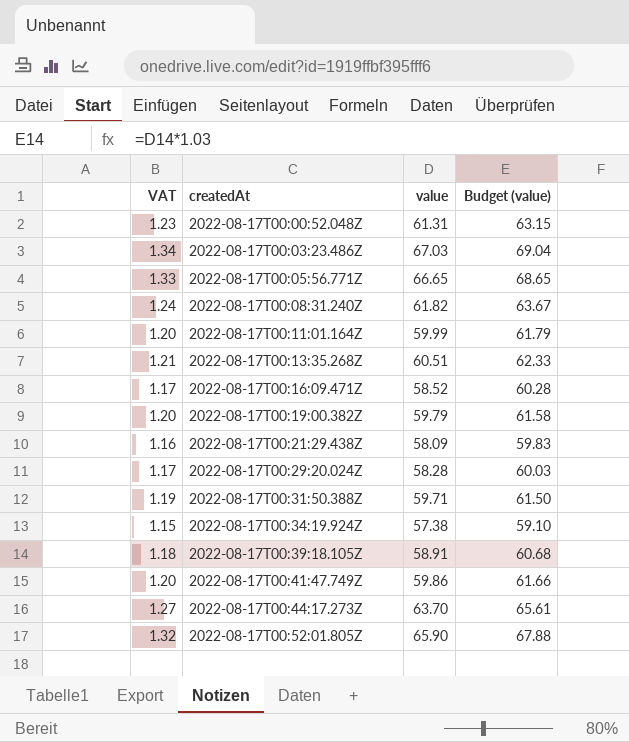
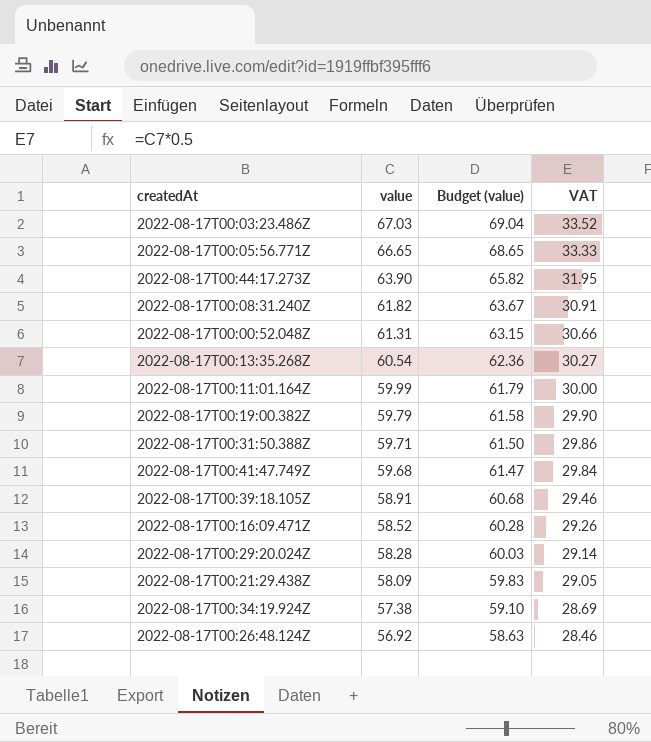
row order: createdAt ascending -> value descending
column VAT | formula: [value] * 0.02 -> [value] * 0.5
column VAT | position: 1 -> 4
row 2022-08-17T00:52:01.805Z: 1.32 | 65.90 | 67.88 -> none
2022-08-17T00:44:17.273Z | value: 63.70 -> 63.90
2022-08-17T00:44:17.273Z | Budget (value): 65.61 -> 65.82
2022-08-17T00:13:35.268Z | value: 60.51 -> 60.54
2022-08-17T00:13:35.268Z | Budget (value): 62.33 -> 62.36
2022-08-17T00:41:47.749Z | value: 59.86 -> 59.68
2022-08-17T00:41:47.749Z | Budget (value): 61.66 -> 61.47
row 2022-08-17T00:26:48.124Z: none -> 56.92 | 58.63 | 28.46

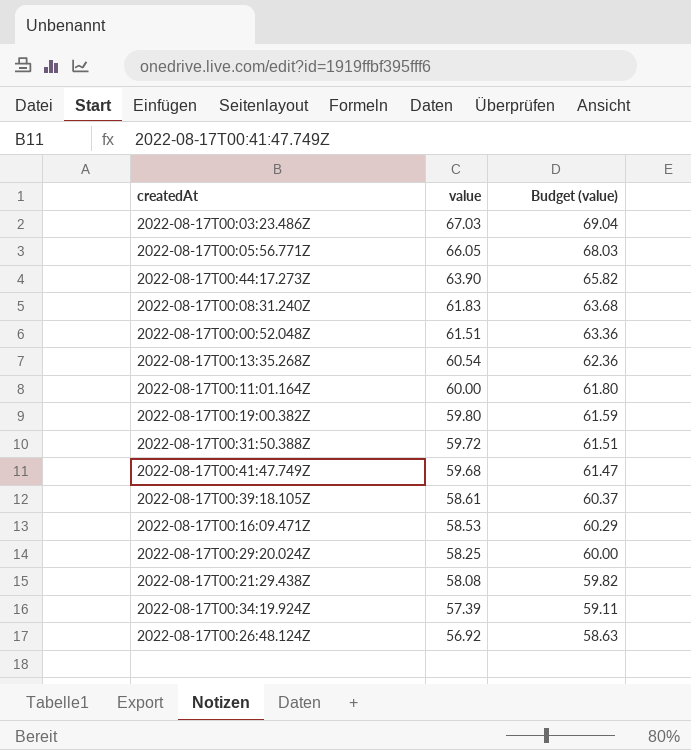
column VAT | formula: [value] * 0.5 -> none
2022-08-17T00:05:56.771Z | value: 66.65 -> 66.05
2022-08-17T00:05:56.771Z | Budget (value): 68.65 -> 68.03
2022-08-17T00:08:31.240Z | value: 61.82 -> 61.83
2022-08-17T00:08:31.240Z | Budget (value): 63.67 -> 63.68
2022-08-17T00:00:52.048Z | value: 61.31 -> 61.51
2022-08-17T00:00:52.048Z | Budget (value): 63.15 -> 63.36
2022-08-17T00:11:01.164Z | value: 59.99 -> 60.00
2022-08-17T00:11:01.164Z | Budget (value): 61.79 -> 61.80
2022-08-17T00:19:00.382Z | value: 59.79 -> 59.80
2022-08-17T00:19:00.382Z | Budget (value): 61.58 -> 61.59
2022-08-17T00:31:50.388Z | value: 59.71 -> 59.72
2022-08-17T00:31:50.388Z | Budget (value): 61.50 -> 61.51
2022-08-17T00:39:18.105Z | value: 58.91 -> 58.61
2022-08-17T00:39:18.105Z | Budget (value): 60.68 -> 60.37
2022-08-17T00:16:09.471Z | value: 58.52 -> 58.53
2022-08-17T00:16:09.471Z | Budget (value): 60.28 -> 60.29
2022-08-17T00:29:20.024Z | value: 58.28 -> 58.25
2022-08-17T00:29:20.024Z | Budget (value): 60.03 -> 60.00
2022-08-17T00:21:29.438Z | value: 58.09 -> 58.08
2022-08-17T00:21:29.438Z | Budget (value): 59.83 -> 59.82
2022-08-17T00:34:19.924Z | value: 57.38 -> 57.39
2022-08-17T00:34:19.924Z | Budget (value): 59.10 -> 59.11

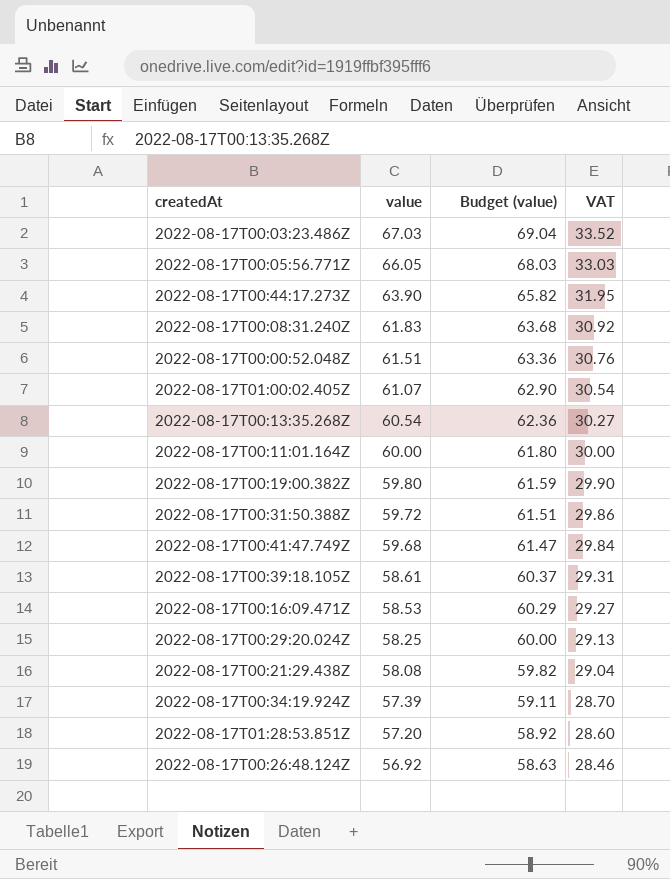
column VAT | formula: none -> [value] * 0.5
row 2022-08-17T01:00:02.405Z: none -> 61.07 | 62.90 | 30.54
row 2022-08-17T01:28:53.851Z: none -> 57.20 | 58.92 | 28.60

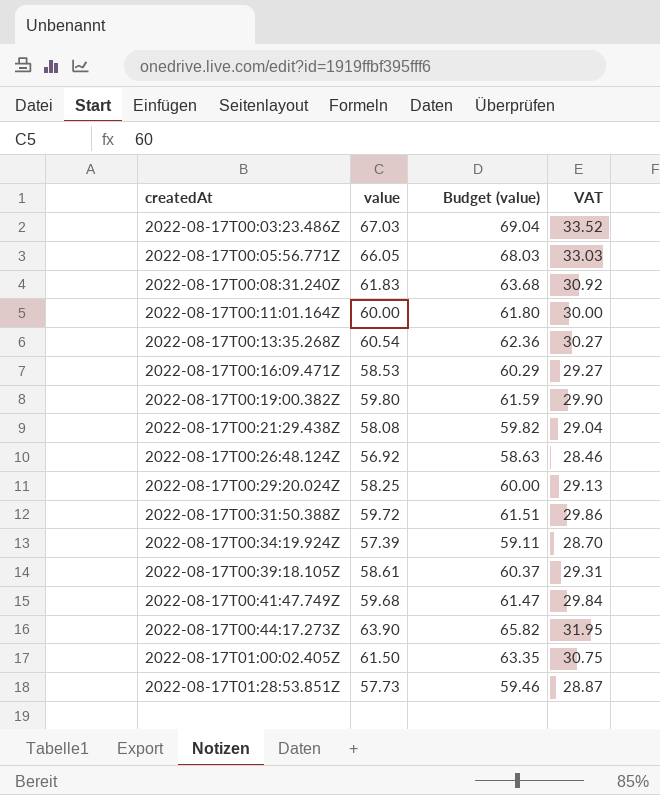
row order: value descending -> createdAt ascending
row 2022-08-17T00:00:52.048Z: 61.51 | 63.36 | 30.76 -> none
2022-08-17T01:00:02.405Z | value: 61.07 -> 61.50
2022-08-17T01:00:02.405Z | Budget (value): 62.90 -> 63.35
2022-08-17T01:00:02.405Z | VAT: 30.54 -> 30.75
2022-08-17T01:28:53.851Z | value: 57.20 -> 57.73
2022-08-17T01:28:53.851Z | Budget (value): 58.92 -> 59.46
2022-08-17T01:28:53.851Z | VAT: 28.60 -> 28.87

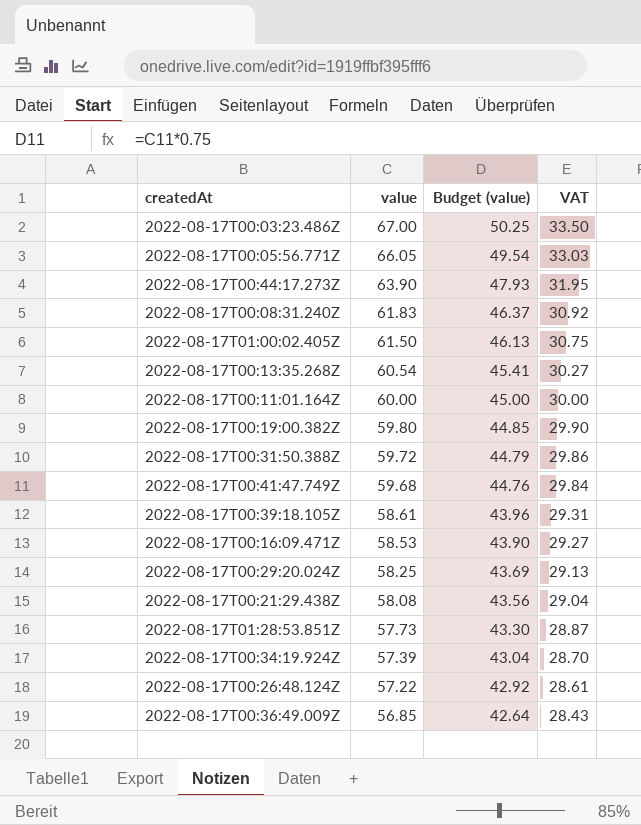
row order: createdAt ascending -> value descending
column Budget (value) | formula: [value] * 1.03 -> [value] * 0.75
2022-08-17T00:03:23.486Z | value: 67.03 -> 67.00
2022-08-17T00:03:23.486Z | VAT: 33.52 -> 33.50
2022-08-17T00:26:48.124Z | value: 56.92 -> 57.22
2022-08-17T00:26:48.124Z | VAT: 28.46 -> 28.61
row 2022-08-17T00:36:49.009Z: none -> 56.85 | 42.64 | 28.43

